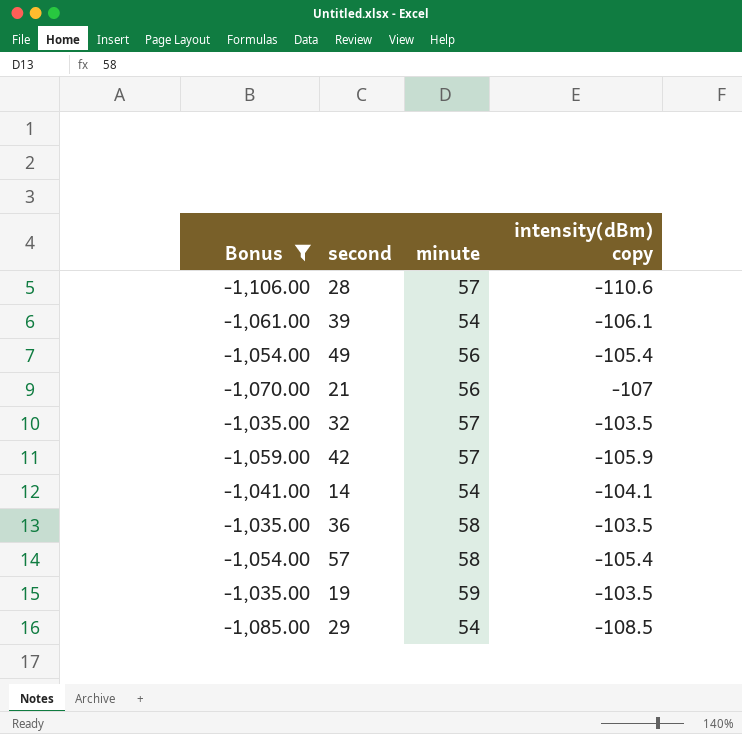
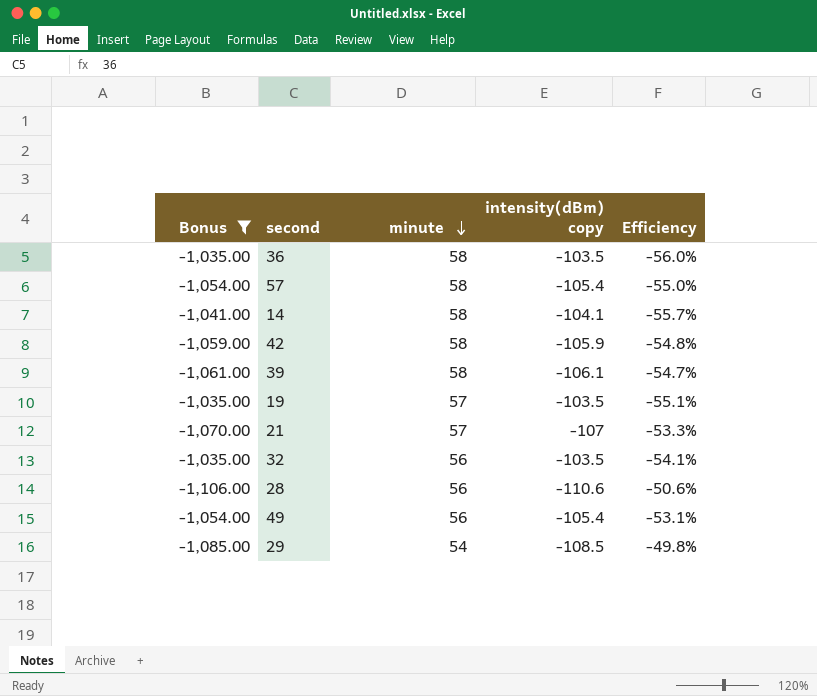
row order: none -> minute descending
column Efficiency | formula: none -> [minute] / [intensity(dBm) copy]
14 | minute: 54 -> 58
42 | minute: 57 -> 58
39 | minute: 54 -> 58
19 | minute: 59 -> 57
21 | minute: 56 -> 57
32 | minute: 57 -> 56
28 | minute: 57 -> 56

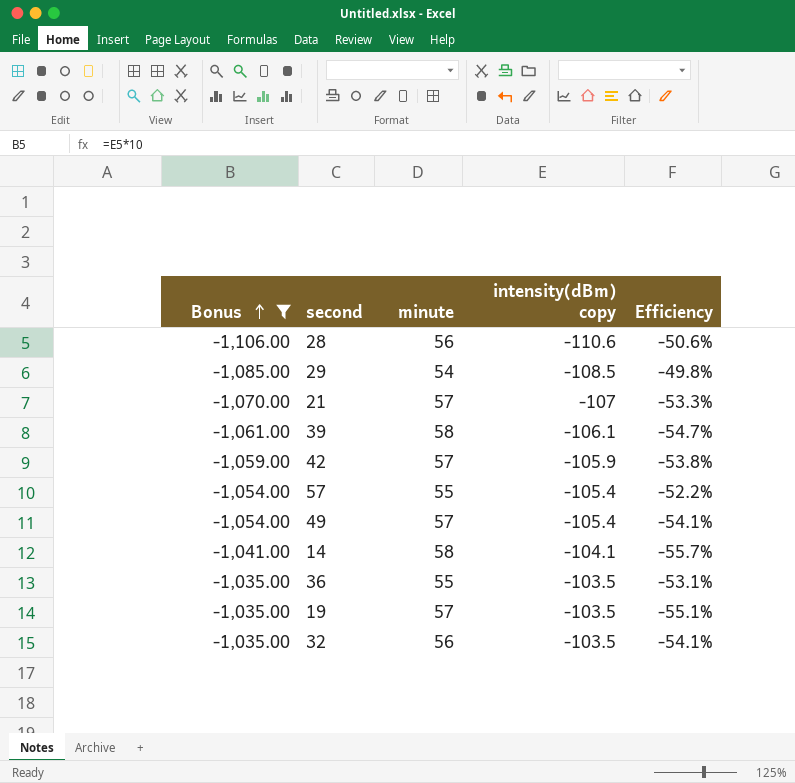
row order: minute descending -> Bonus ascending
42 | minute: 58 -> 57
42 | Efficiency: -54.8% -> -53.8%
57 | minute: 58 -> 55
57 | Efficiency: -55.0% -> -52.2%
49 | minute: 56 -> 57
49 | Efficiency: -53.1% -> -54.1%
36 | minute: 58 -> 55
36 | Efficiency: -56.0% -> -53.1%

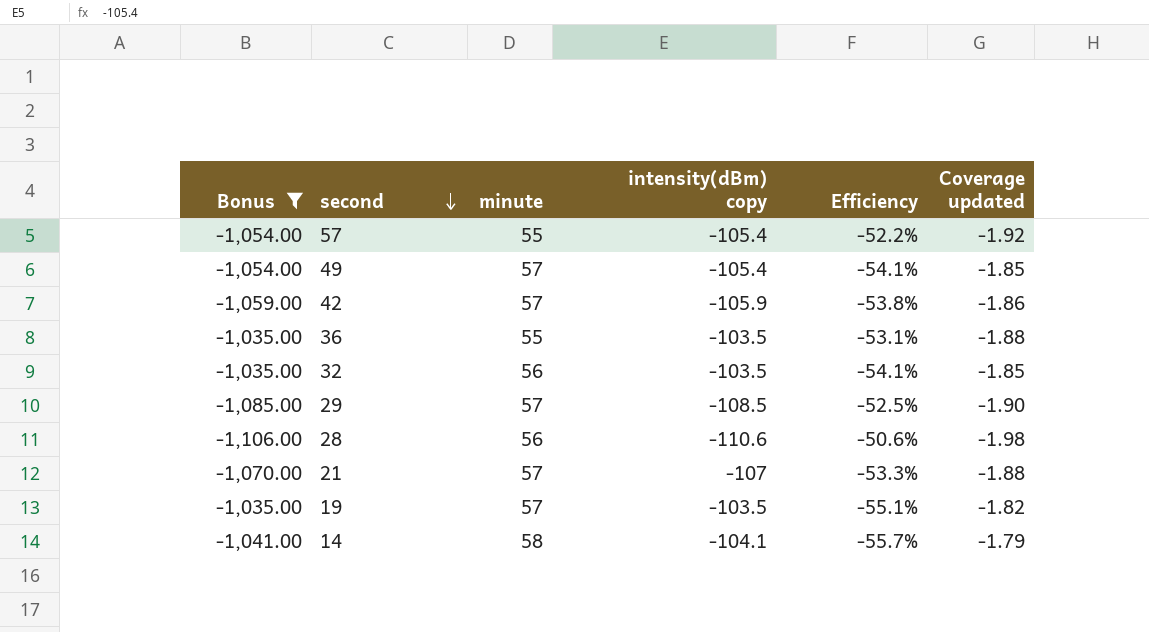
row order: Bonus ascending -> second descending
column Coverage updated | formula: none -> [intensity(dBm) copy] / [minute]
row 39: -1,061.00 | 58 | -106.1 | -54.7% -> none
29 | minute: 54 -> 57
29 | Efficiency: -49.8% -> -52.5%

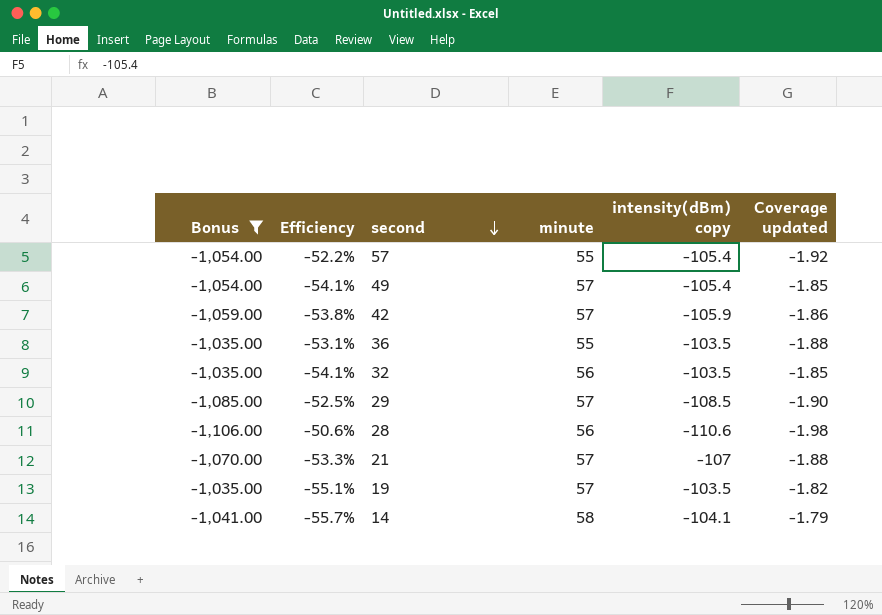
column Efficiency | position: 5 -> 2

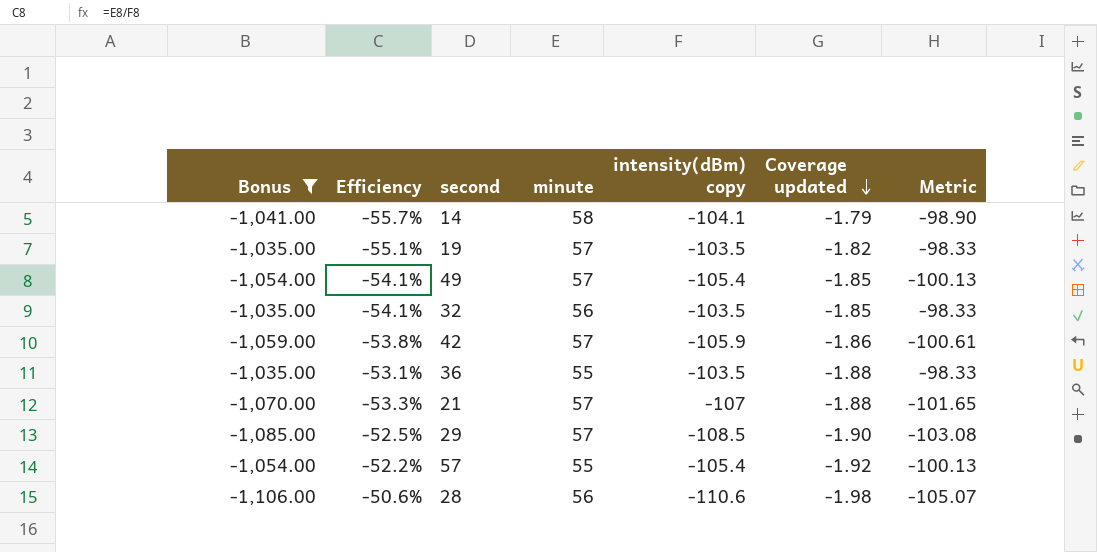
row order: second descending -> Coverage updated descending
column Metric | formula: none -> [intensity(dBm) copy] * 0.95

